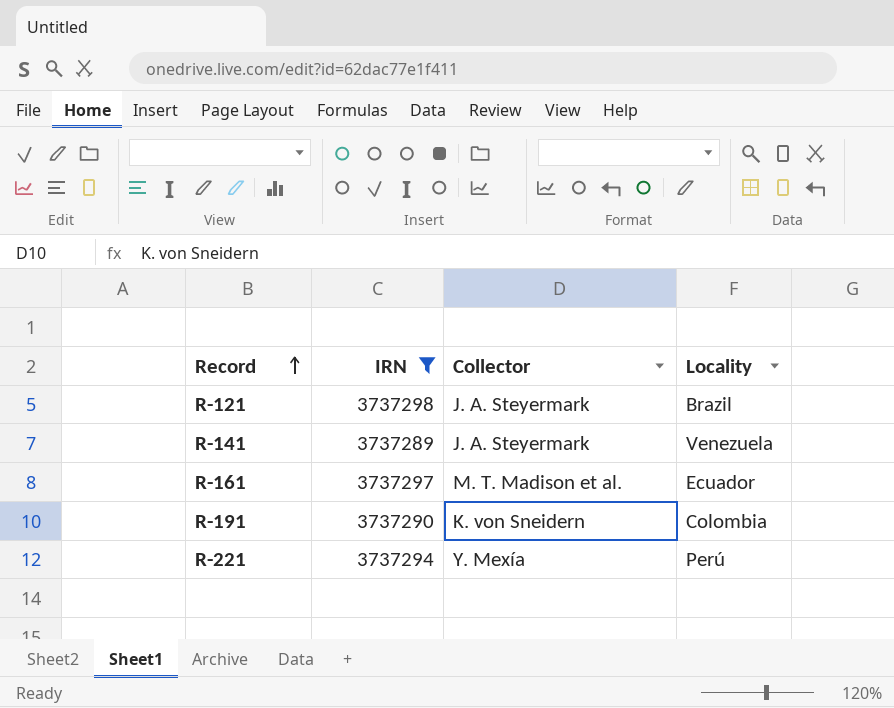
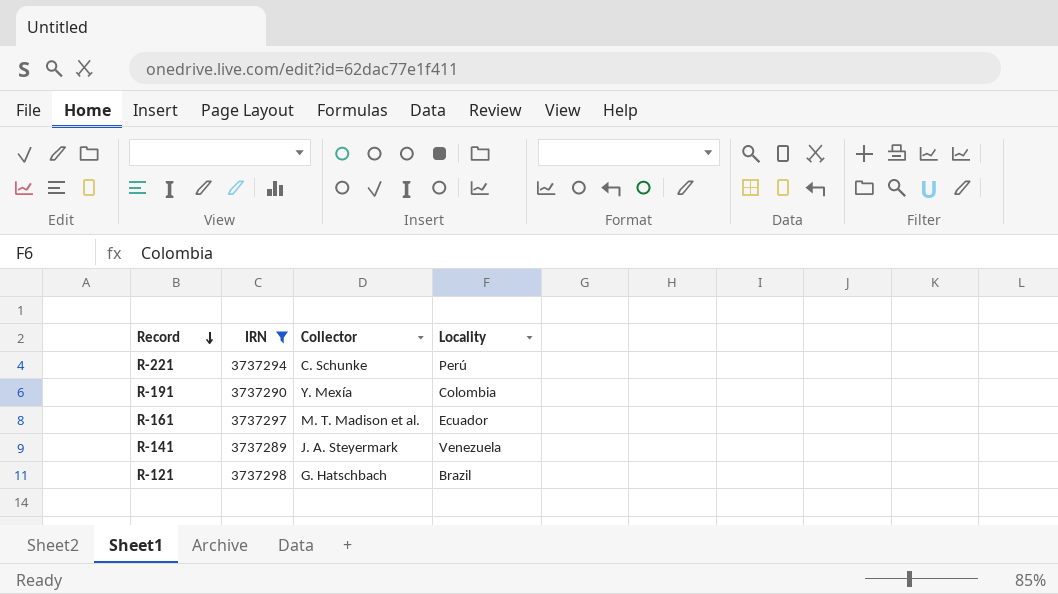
row order: Record ascending -> Record descending
R-221 | Collector: Y. Mexía -> C. Schunke
R-191 | Collector: K. von Sneidern -> Y. Mexía
R-121 | Collector: J. A. Steyermark -> G. Hatschbach

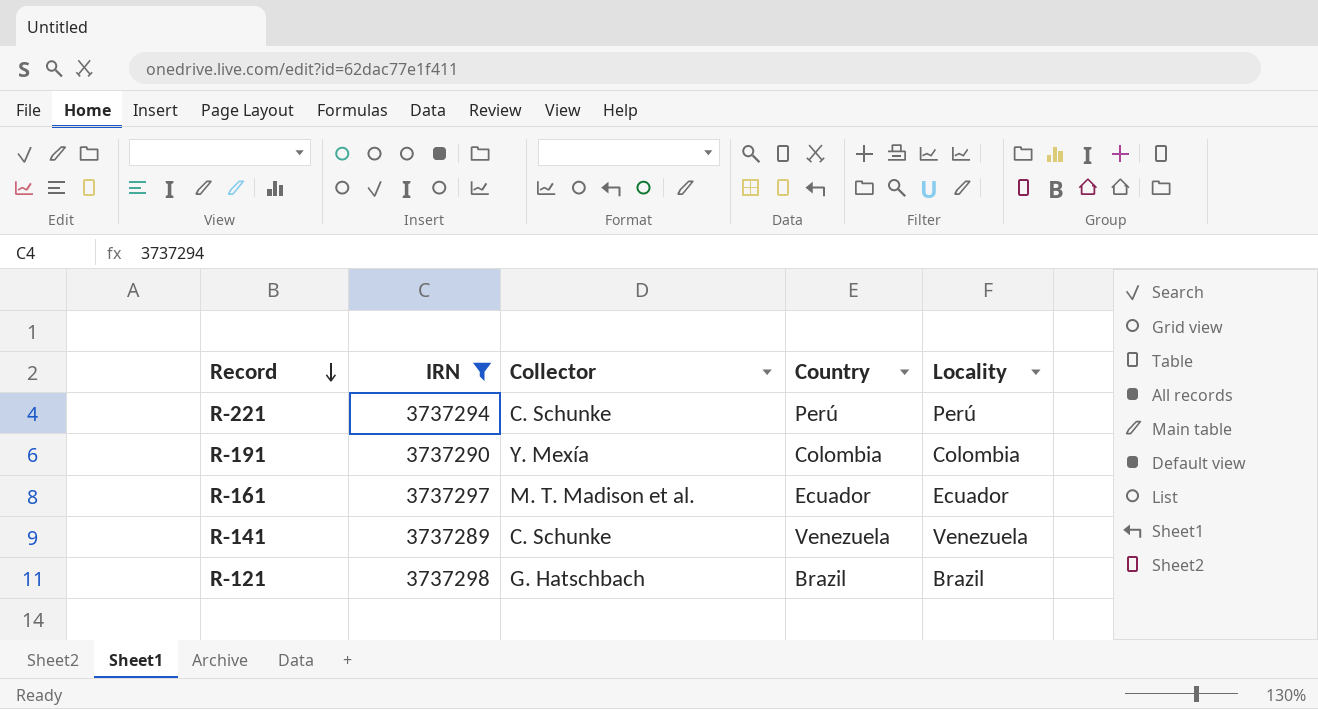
column Country | position: none -> 4
R-141 | Collector: J. A. Steyermark -> C. Schunke

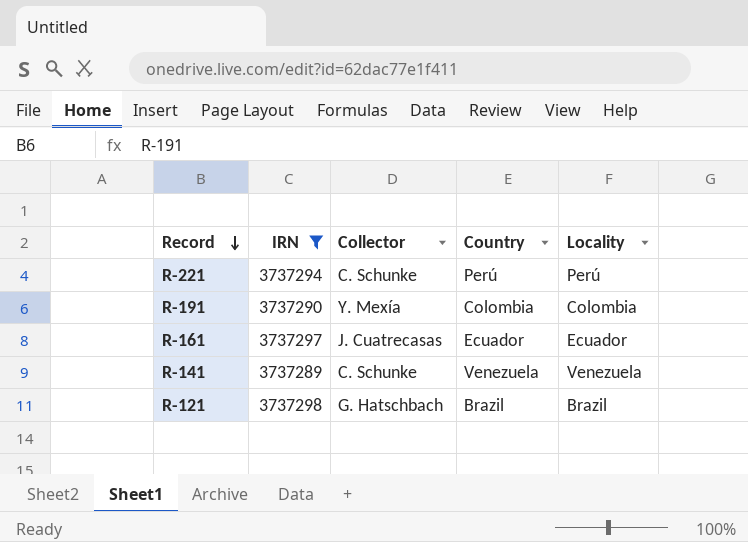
R-161 | Collector: M. T. Madison et al. -> J. Cuatrecasas

